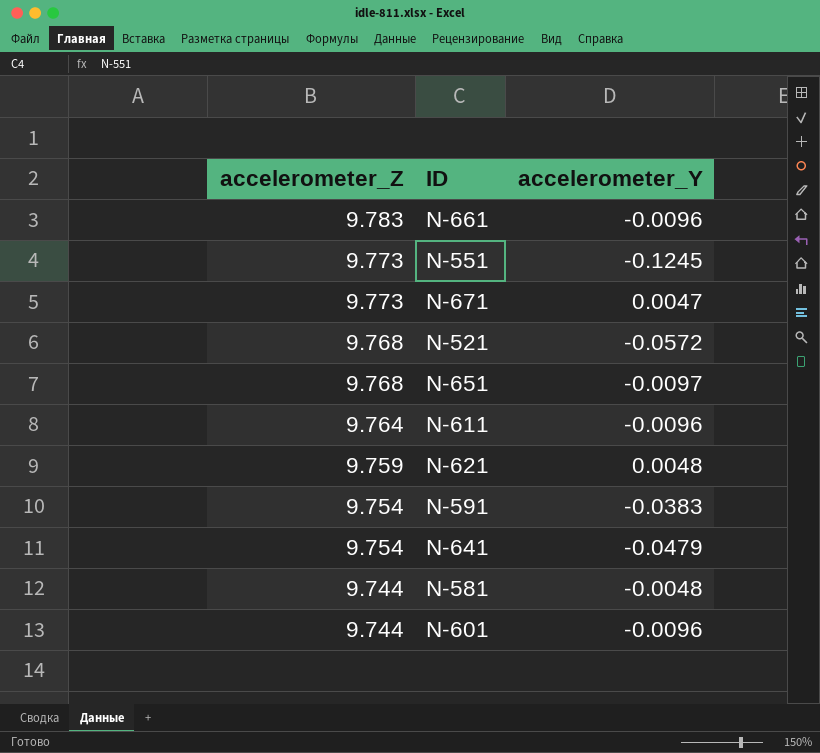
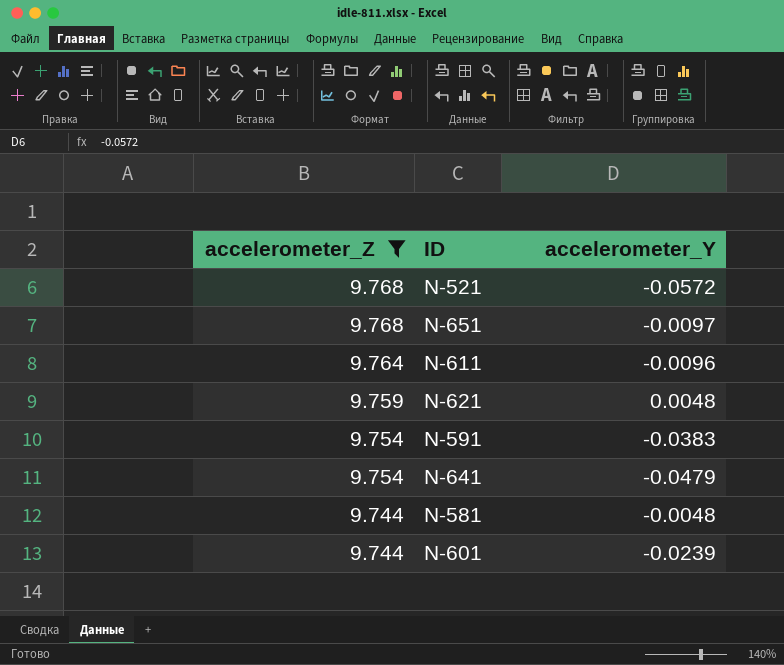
filter: none -> accelerometer_Z <= 9.768
N-601 | accelerometer_Y: -0.0096 -> -0.0239

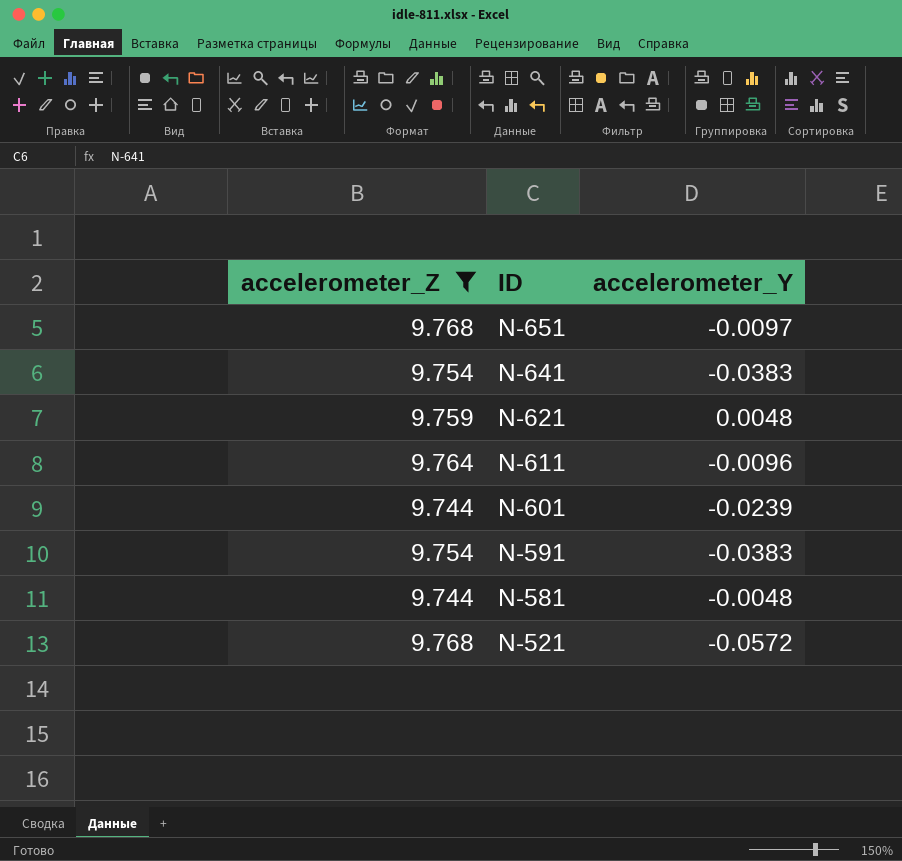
row order: accelerometer_Z descending -> ID descending
N-641 | accelerometer_Y: -0.0479 -> -0.0383

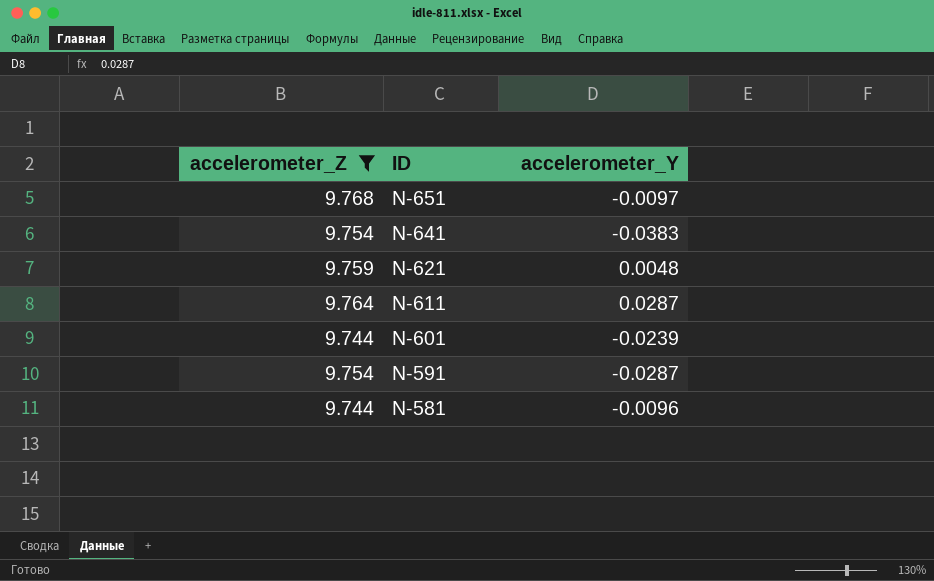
row N-521: 9.768 | -0.0572 -> none
N-611 | accelerometer_Y: -0.0096 -> 0.0287
N-591 | accelerometer_Y: -0.0383 -> -0.0287
N-581 | accelerometer_Y: -0.0048 -> -0.0096

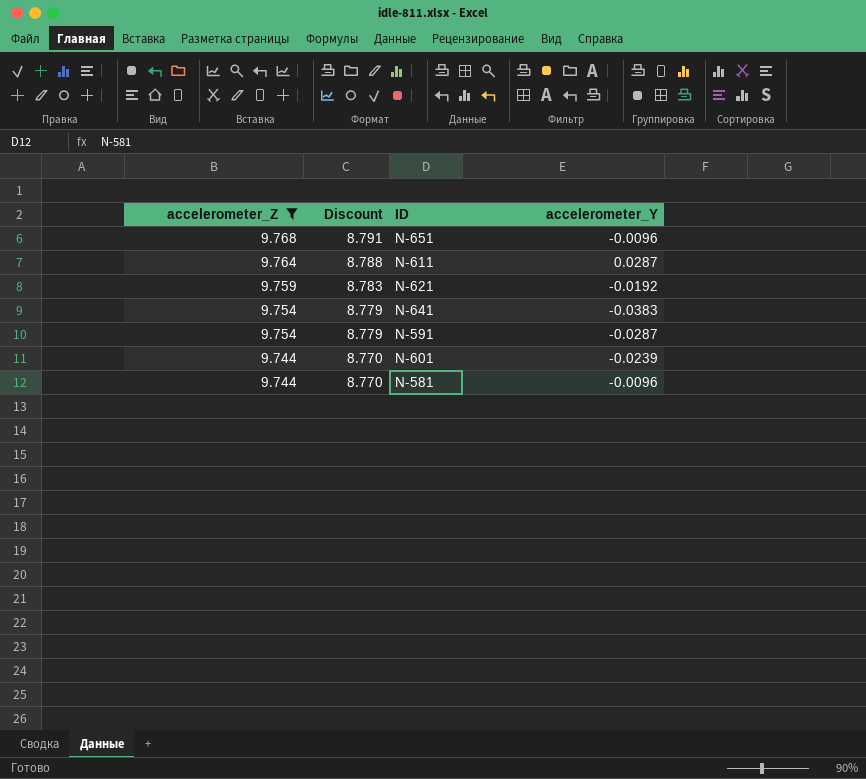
row order: ID descending -> accelerometer_Z descending
column Discount | formula: none -> [accelerometer_Z] * 0.9
N-651 | accelerometer_Y: -0.0097 -> -0.0096
N-621 | accelerometer_Y: 0.0048 -> -0.0192

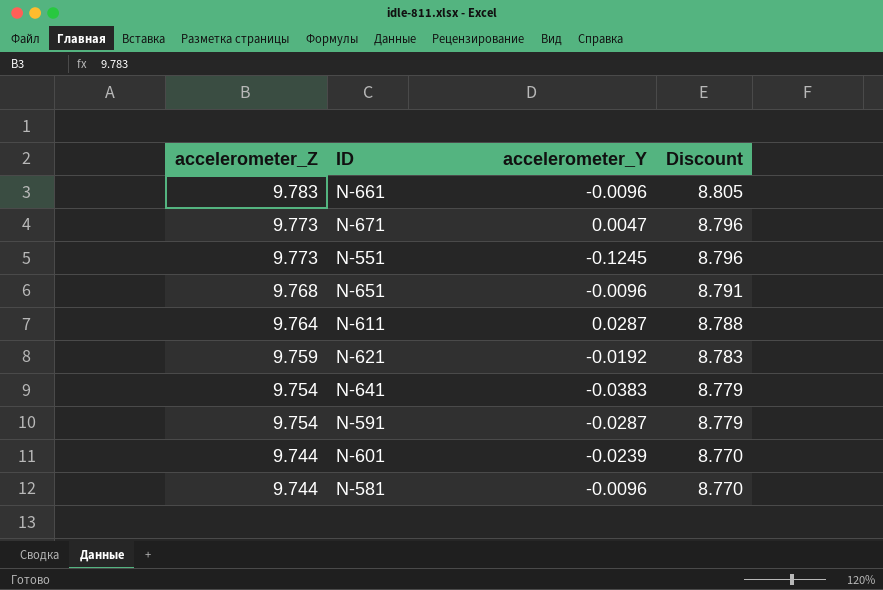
filter: accelerometer_Z <= 9.768 -> none
column Discount | position: 2 -> 4

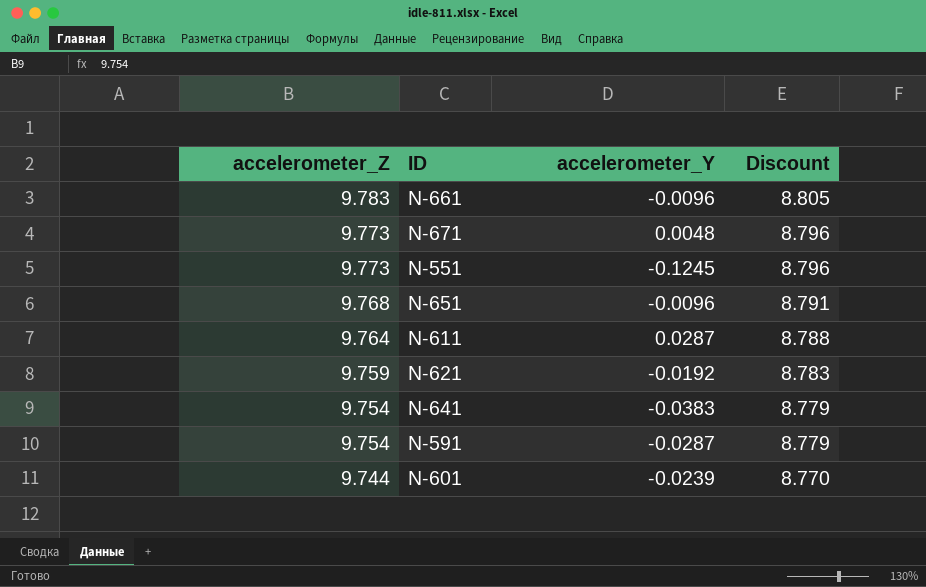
row N-581: 9.744 | -0.0096 | 8.770 -> none
N-671 | accelerometer_Y: 0.0047 -> 0.0048

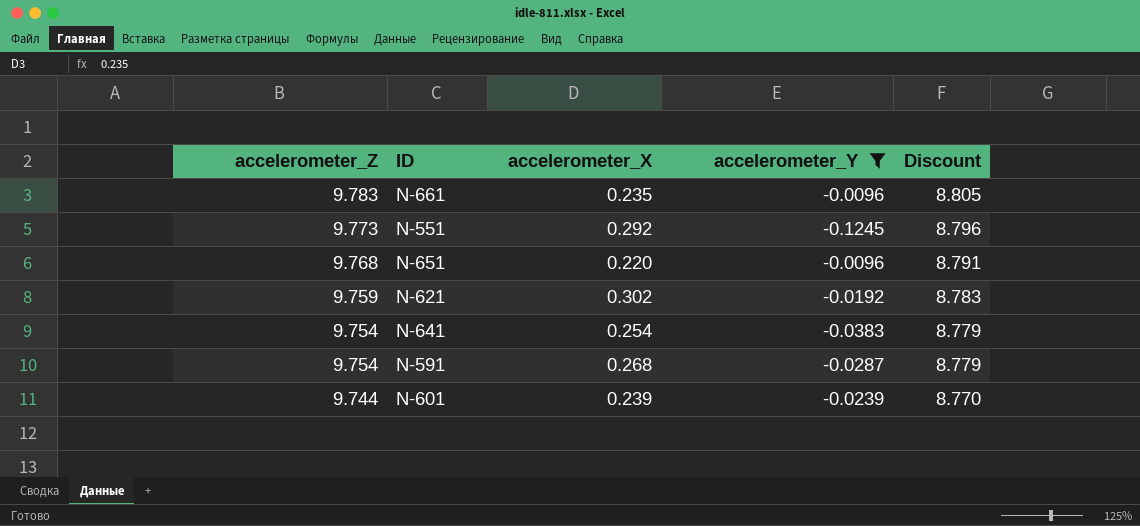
filter: none -> accelerometer_Y <= -0.0096
column accelerometer_X | position: none -> 3

